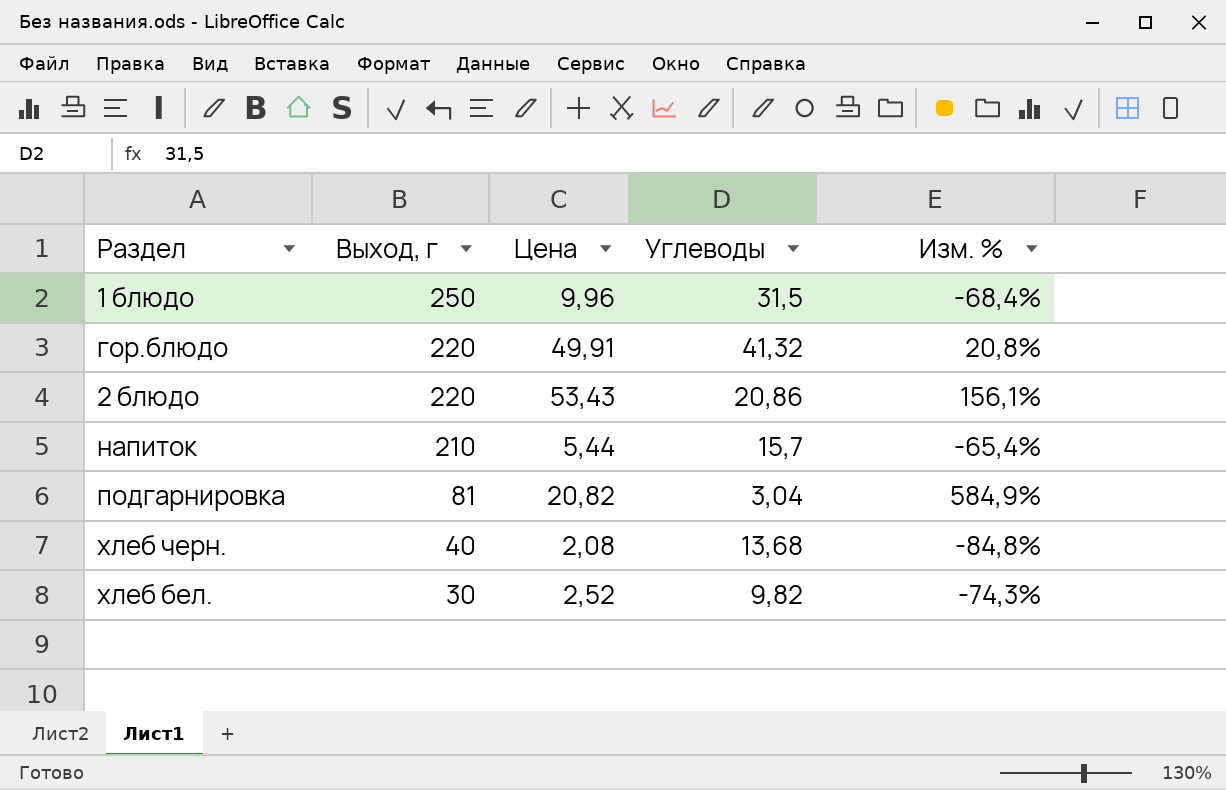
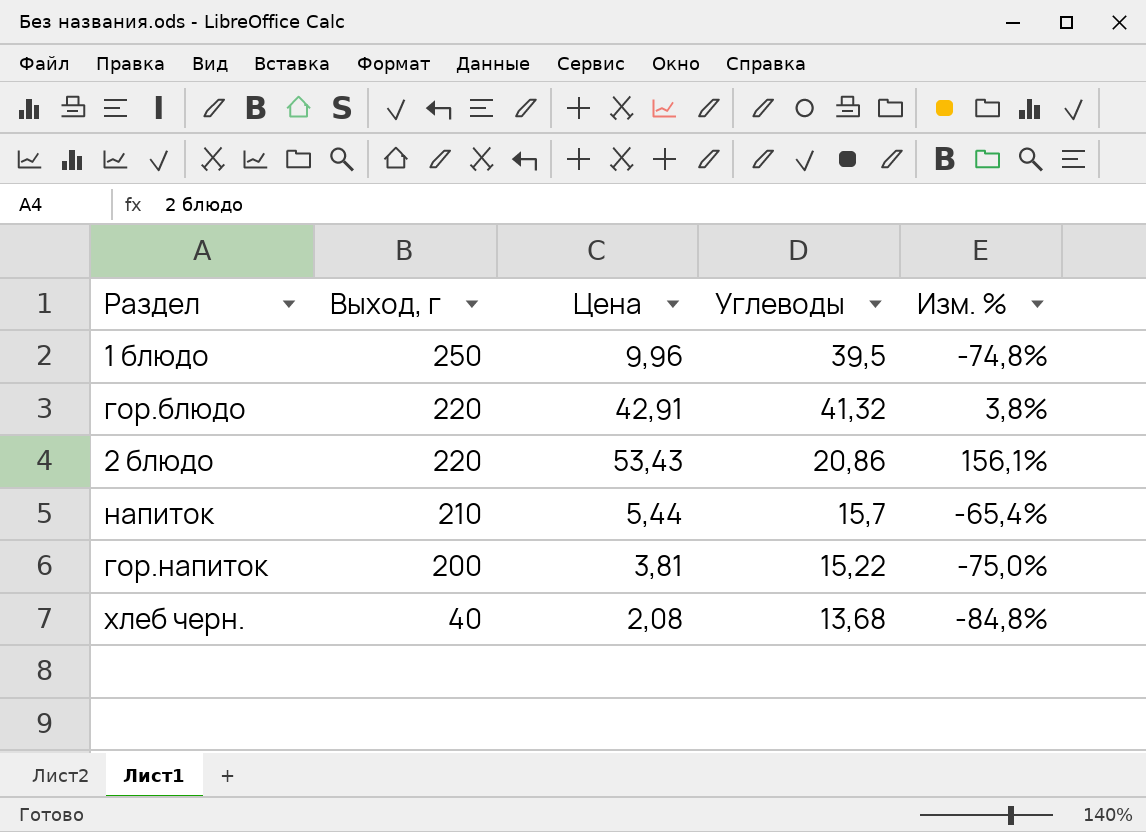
row подгарнировка: 81 | 20,82 | 3,04 | 584,9% -> none
row хлеб бел.: 30 | 2,52 | 9,82 | -74,3% -> none
1 блюдо | Углеводы: 31,5 -> 39,5
1 блюдо | Изм. %: -68,4% -> -74,8%
гор.блюдо | Цена: 49,91 -> 42,91
гор.блюдо | Изм. %: 20,8% -> 3,8%
row гор.напиток: none -> 200 | 3,81 | 15,22 | -75,0%

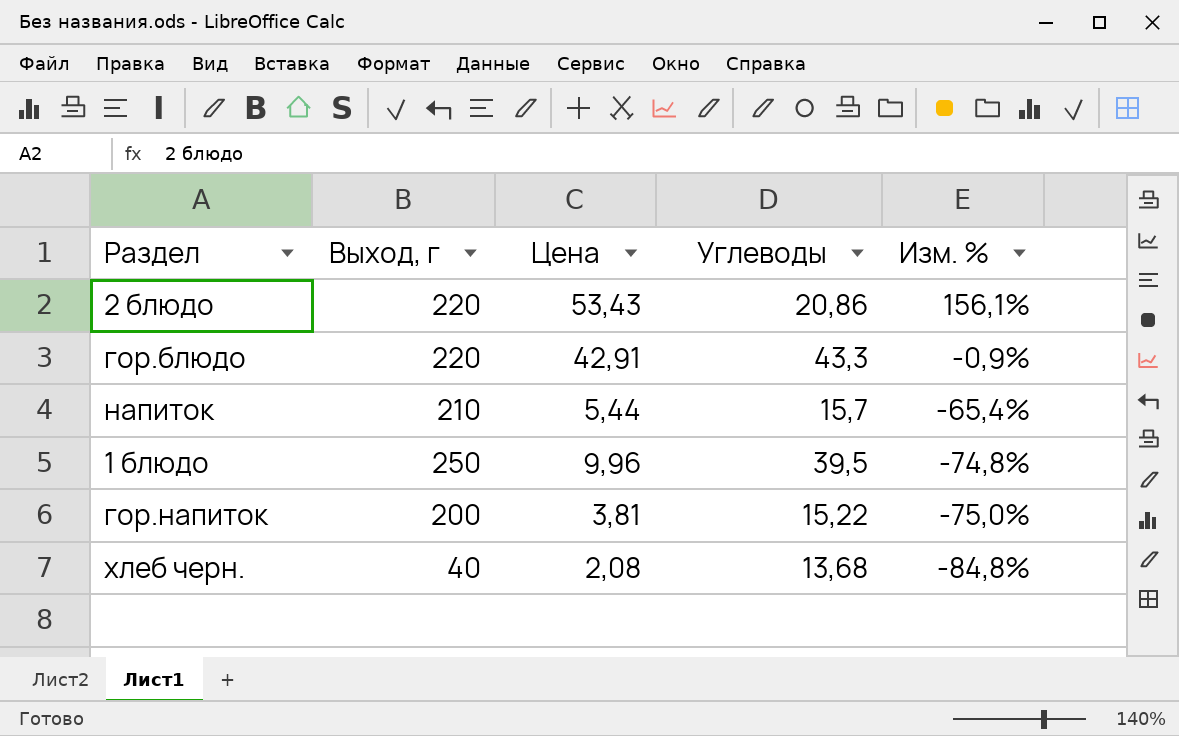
row order: Выход, г descending -> Изм. % descending
гор.блюдо | Углеводы: 41,32 -> 43,3
гор.блюдо | Изм. %: 3,8% -> -0,9%

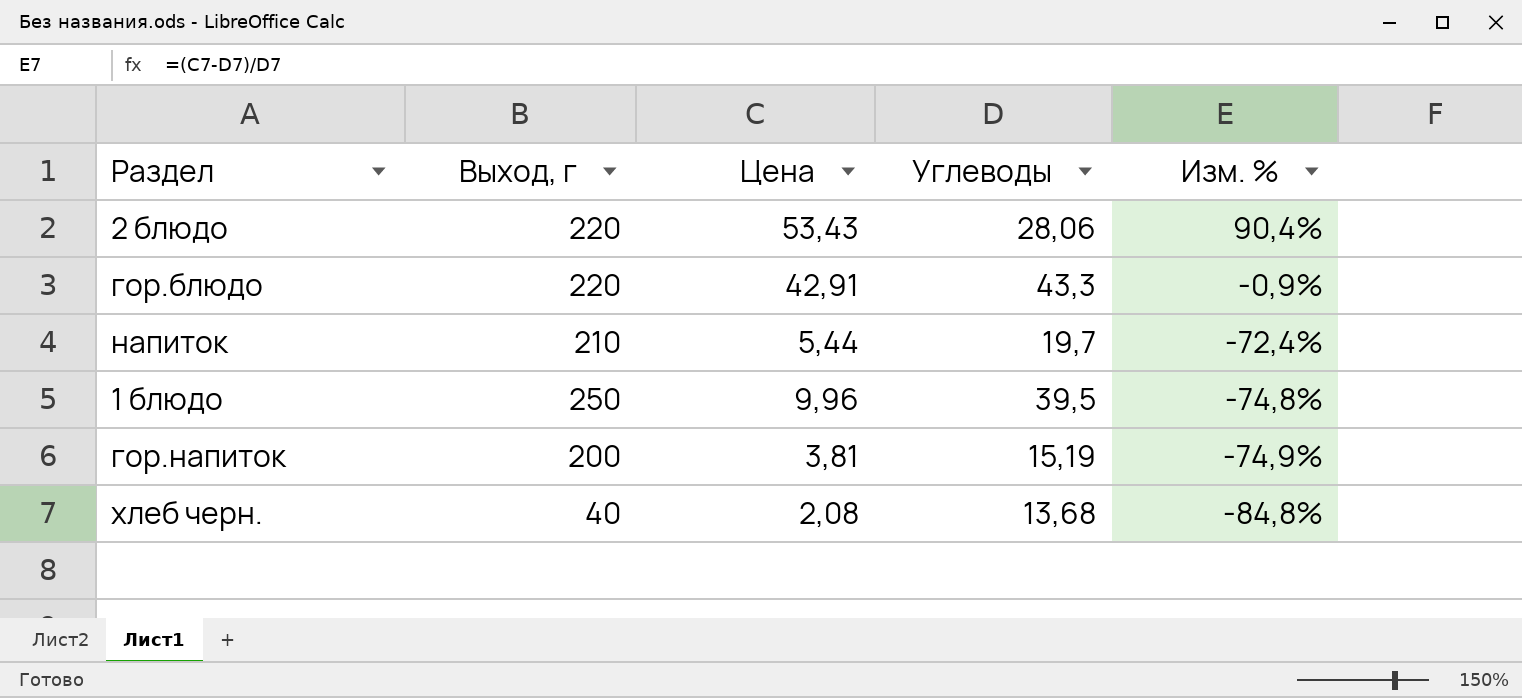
2 блюдо | Углеводы: 20,86 -> 28,06
2 блюдо | Изм. %: 156,1% -> 90,4%
напиток | Углеводы: 15,7 -> 19,7
напиток | Изм. %: -65,4% -> -72,4%
гор.напиток | Углеводы: 15,22 -> 15,19
гор.напиток | Изм. %: -75,0% -> -74,9%

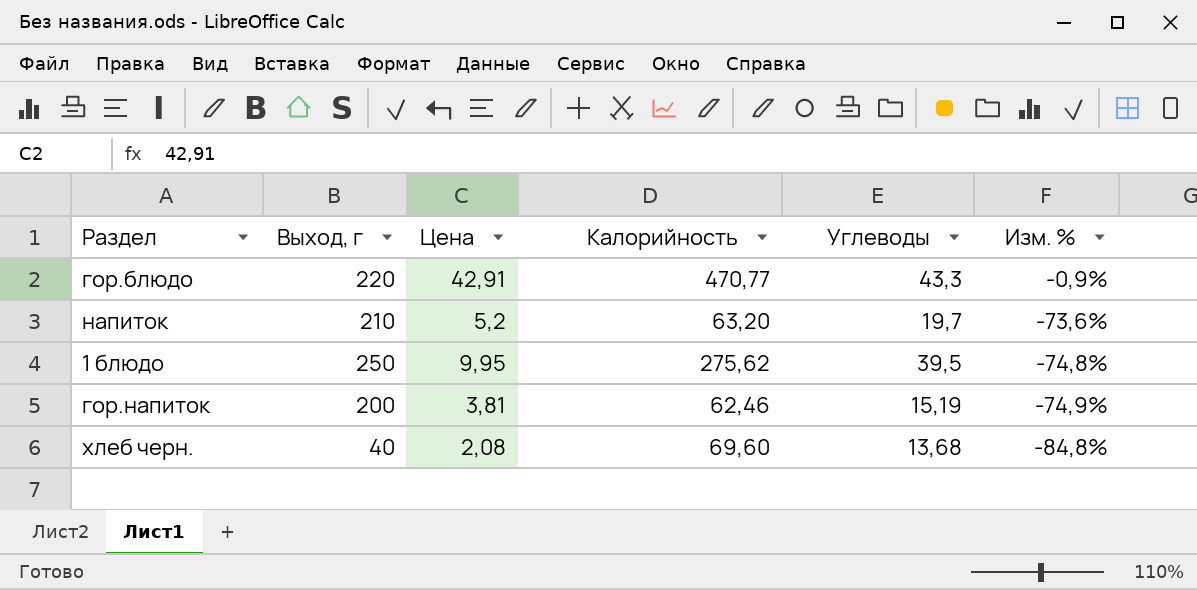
column Калорийность | position: none -> 4
row 2 блюдо: 220 | 53,43 | 28,06 | 90,4% -> none
напиток | Цена: 5,44 -> 5,2
напиток | Изм. %: -72,4% -> -73,6%
1 блюдо | Цена: 9,96 -> 9,95

